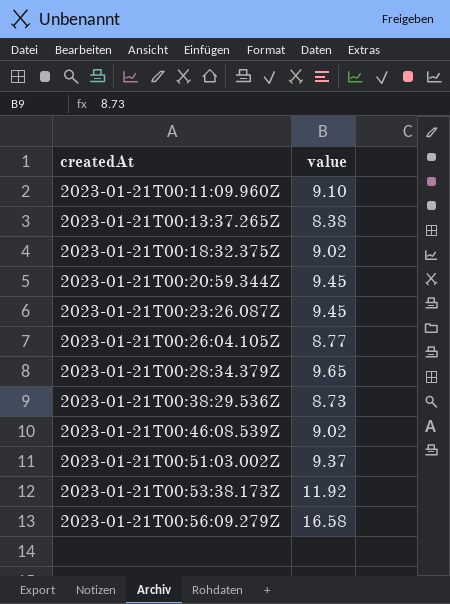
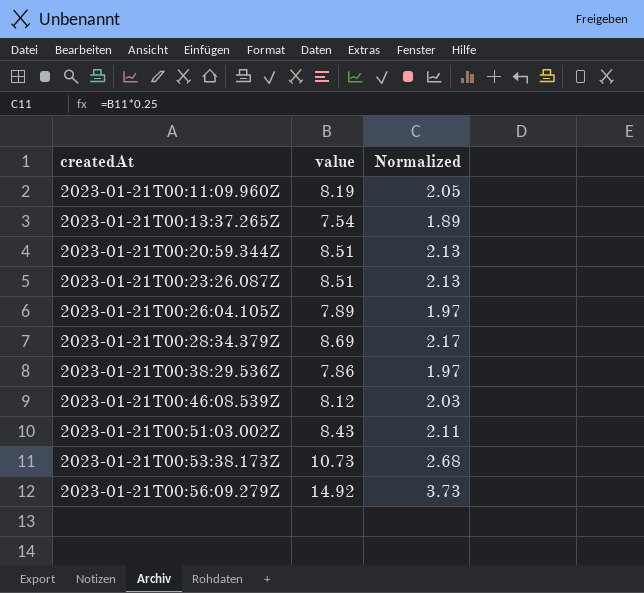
column Normalized | formula: none -> [value] * 0.25
row 2023-01-21T00:18:32.375Z: 9.02 -> none
2023-01-21T00:11:09.960Z | value: 9.10 -> 8.19
2023-01-21T00:13:37.265Z | value: 8.38 -> 7.54
2023-01-21T00:20:59.344Z | value: 9.45 -> 8.51
2023-01-21T00:23:26.087Z | value: 9.45 -> 8.51
2023-01-21T00:26:04.105Z | value: 8.77 -> 7.89
2023-01-21T00:28:34.379Z | value: 9.65 -> 8.69
2023-01-21T00:38:29.536Z | value: 8.73 -> 7.86
2023-01-21T00:46:08.539Z | value: 9.02 -> 8.12
2023-01-21T00:51:03.002Z | value: 9.37 -> 8.43
2023-01-21T00:53:38.173Z | value: 11.92 -> 10.73
2023-01-21T00:56:09.279Z | value: 16.58 -> 14.92

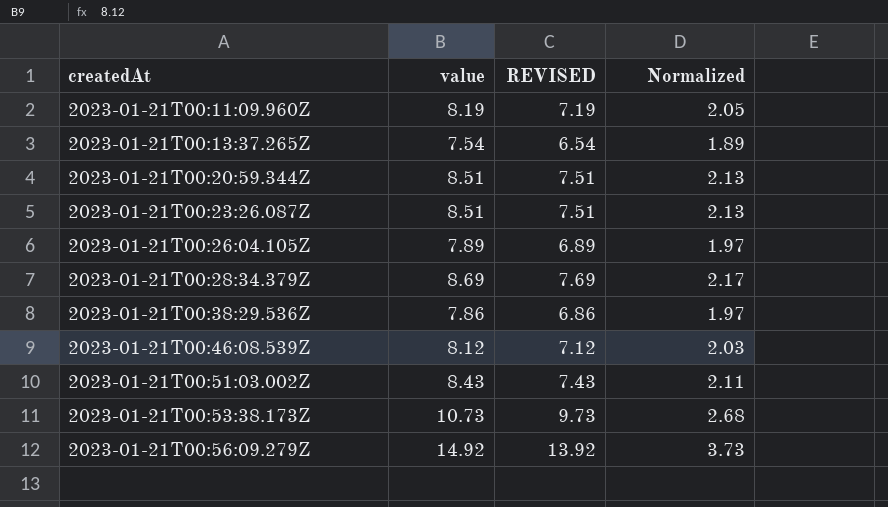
column REVISED | formula: none -> [value] - 1

